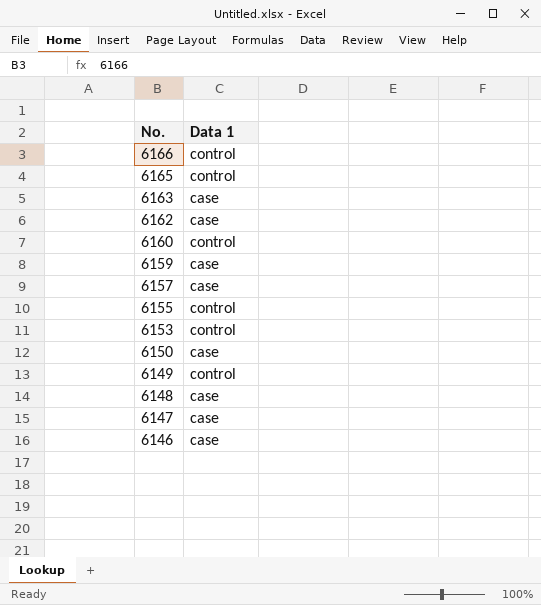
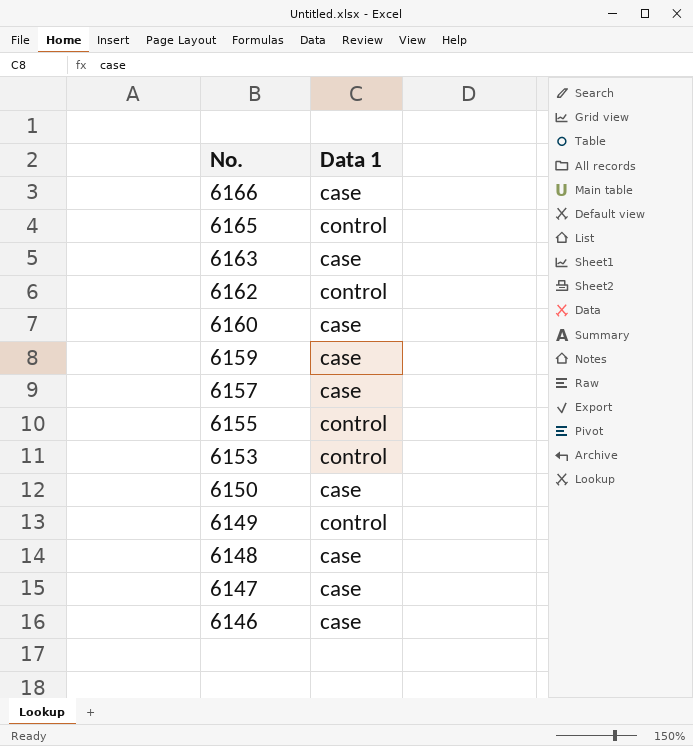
6166 | Data 1: control -> case
6162 | Data 1: case -> control
6160 | Data 1: control -> case

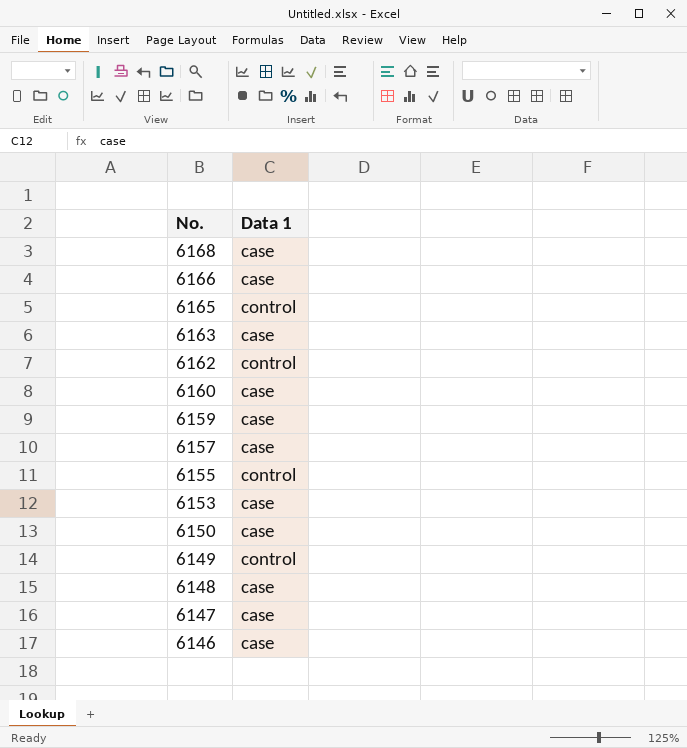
row 6168: none -> case
6153 | Data 1: control -> case

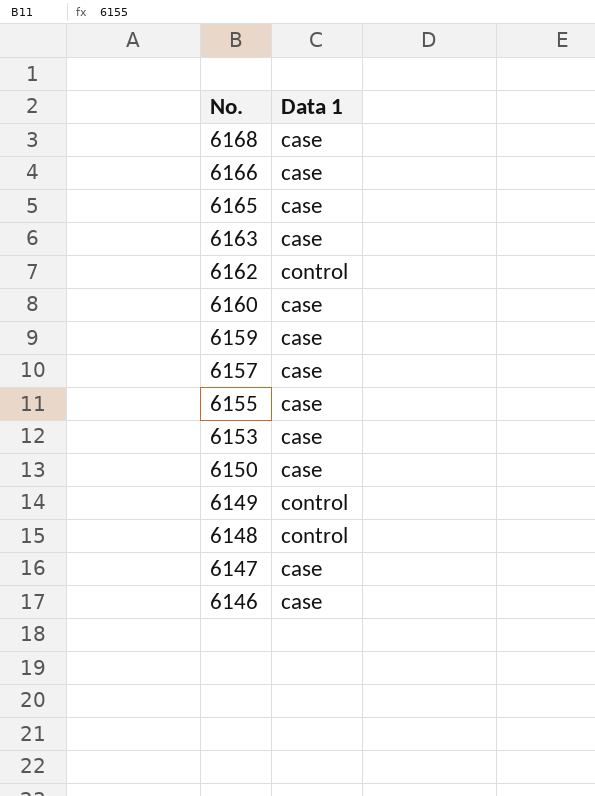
6165 | Data 1: control -> case
6155 | Data 1: control -> case
6148 | Data 1: case -> control

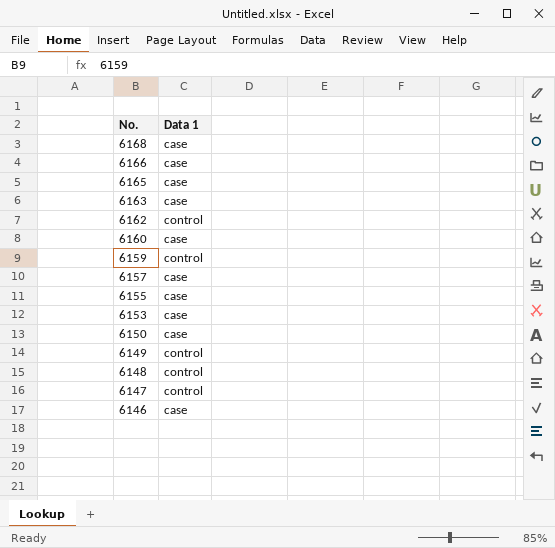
6159 | Data 1: case -> control
6147 | Data 1: case -> control

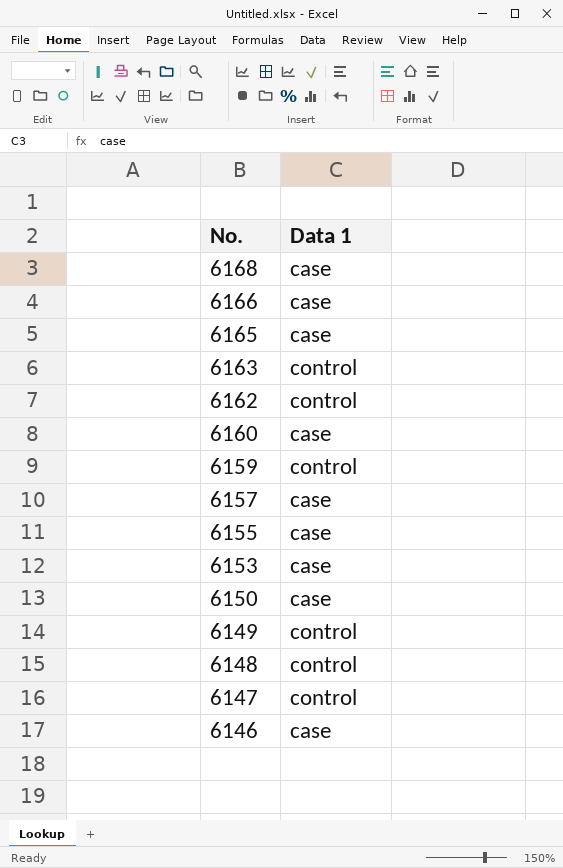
6163 | Data 1: case -> control

